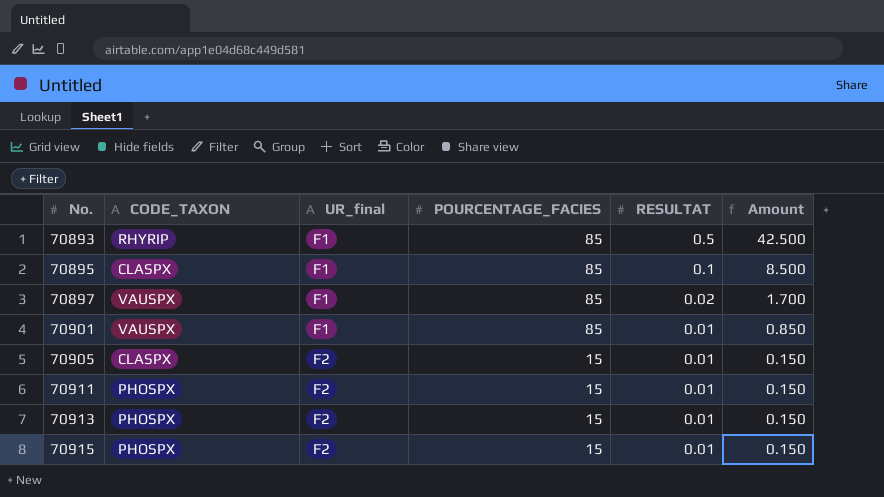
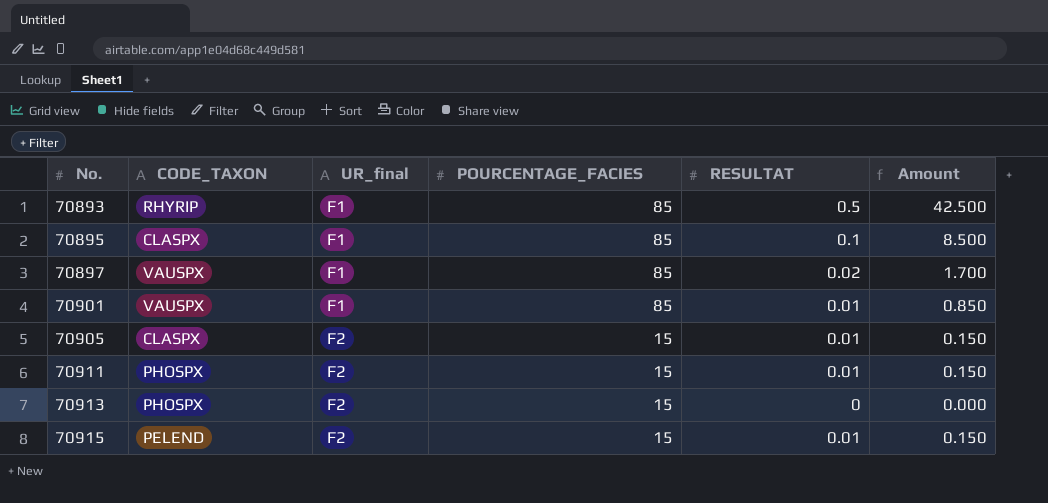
70913 | RESULTAT: 0.01 -> 0
70913 | Amount: 0.150 -> 0.000
70915 | CODE_TAXON: PHOSPX -> PELEND

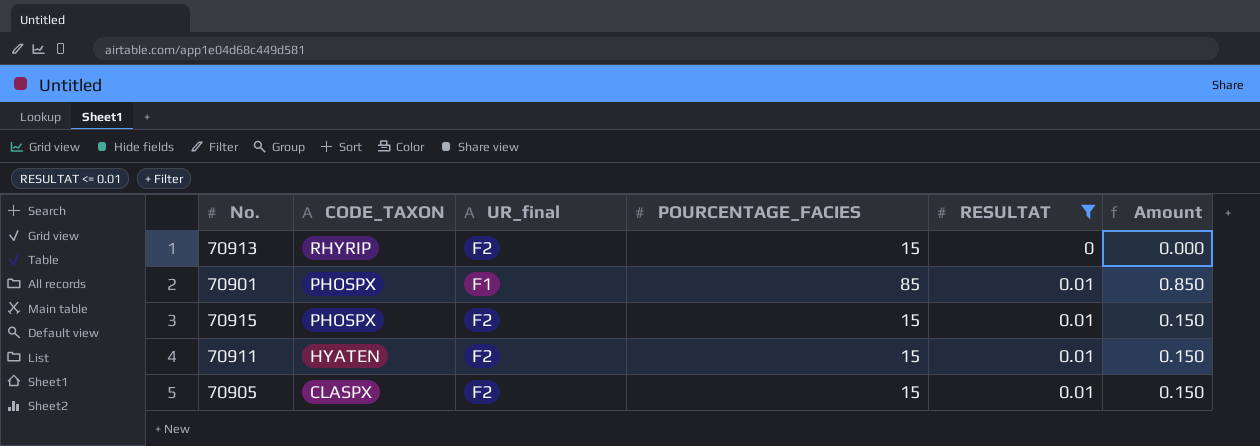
filter: none -> RESULTAT <= 0.01
row order: No. ascending -> CODE_TAXON descending
70913 | CODE_TAXON: PHOSPX -> RHYRIP
70901 | CODE_TAXON: VAUSPX -> PHOSPX
70915 | CODE_TAXON: PELEND -> PHOSPX
70911 | CODE_TAXON: PHOSPX -> HYATEN

